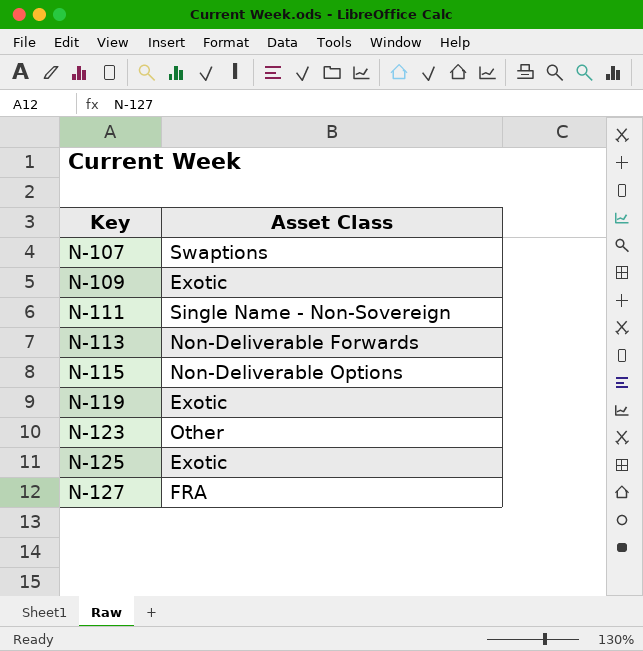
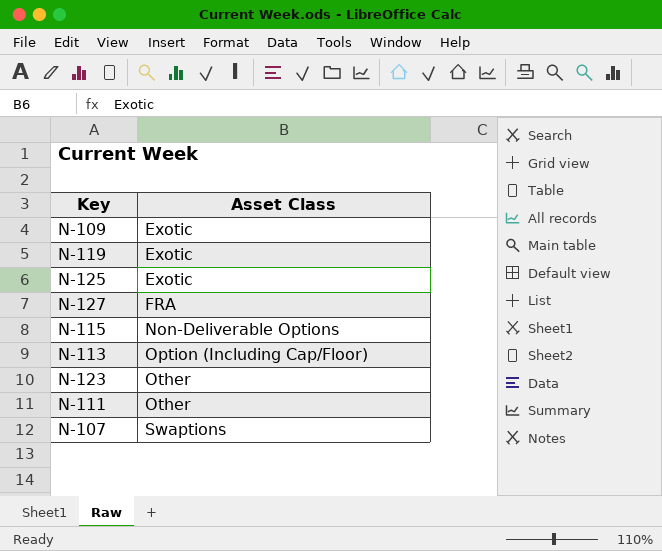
row order: Key ascending -> Asset Class ascending
N-113 | Asset Class: Non-Deliverable Forwards -> Option (Including Cap/Floor)
N-111 | Asset Class: Single Name - Non-Sovereign -> Other

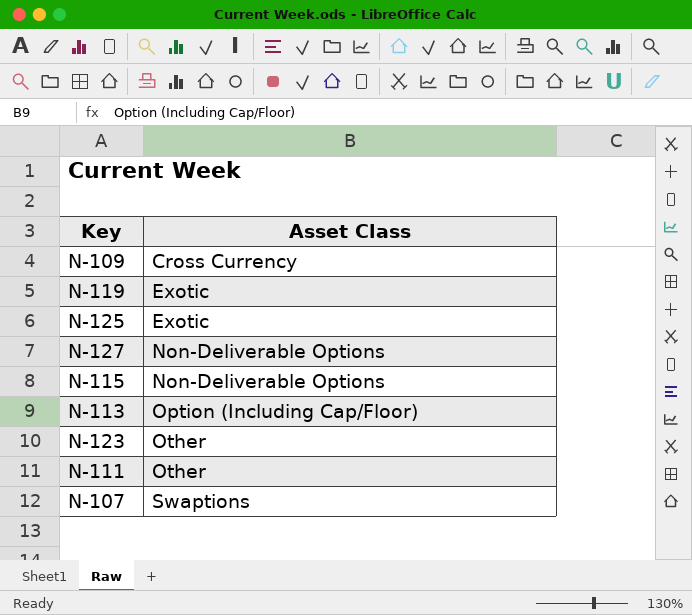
N-109 | Asset Class: Exotic -> Cross Currency
N-127 | Asset Class: FRA -> Non-Deliverable Options

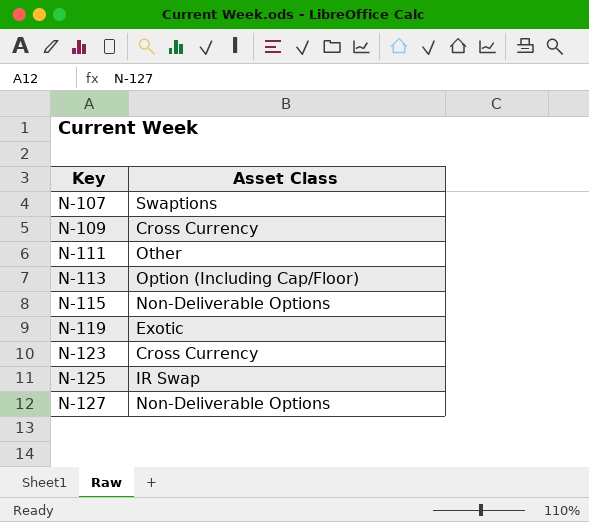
row order: Asset Class ascending -> Key ascending
N-123 | Asset Class: Other -> Cross Currency
N-125 | Asset Class: Exotic -> IR Swap

